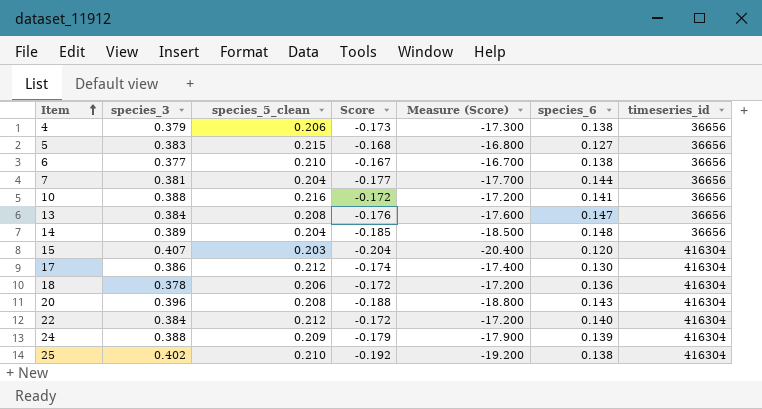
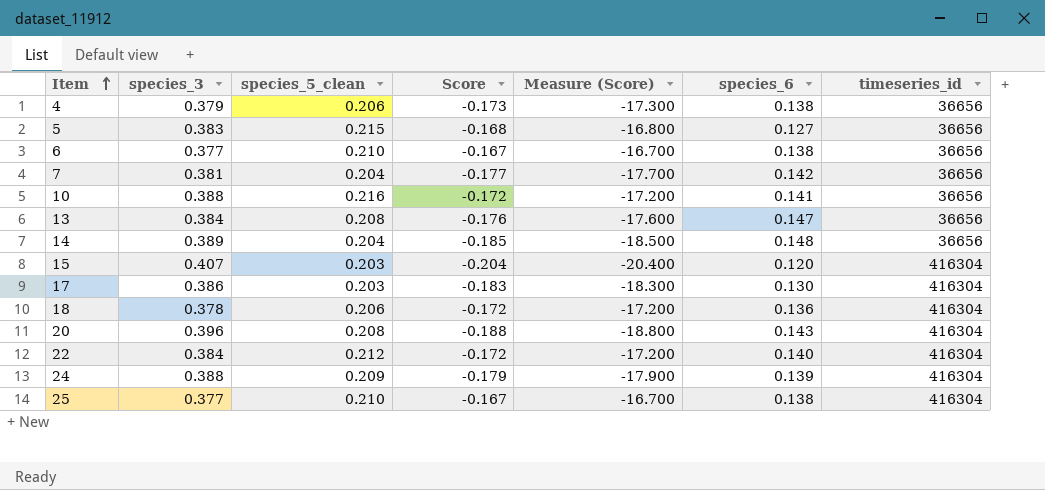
7 | species_6: 0.144 -> 0.142
17 | species_5_clean: 0.212 -> 0.203
17 | Score: -0.174 -> -0.183
17 | Measure (Score): -17.400 -> -18.300
25 | species_3: 0.402 -> 0.377
25 | Score: -0.192 -> -0.167
25 | Measure (Score): -19.200 -> -16.700

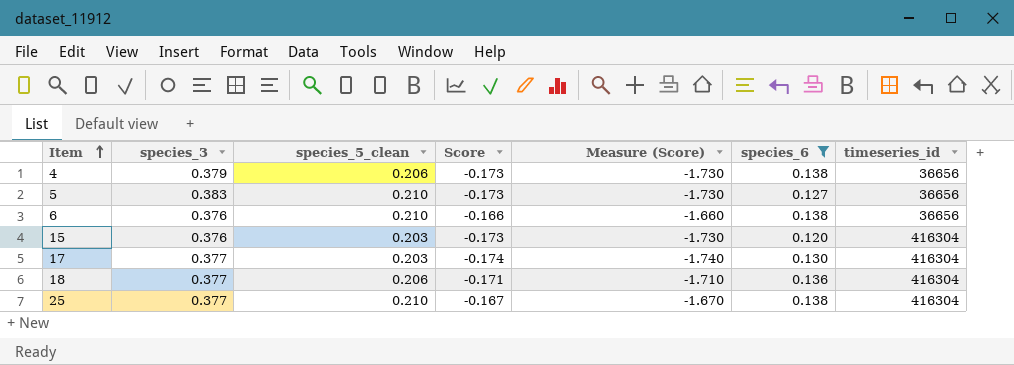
filter: none -> species_6 <= 0.138
column Measure (Score) | formula: [Score] * 100 -> [Score] * 10
5 | species_5_clean: 0.215 -> 0.210
5 | Score: -0.168 -> -0.173
6 | species_3: 0.377 -> 0.376
6 | Score: -0.167 -> -0.166
15 | species_3: 0.407 -> 0.376
15 | Score: -0.204 -> -0.173
17 | species_3: 0.386 -> 0.377
17 | Score: -0.183 -> -0.174
18 | species_3: 0.378 -> 0.377
18 | Score: -0.172 -> -0.171

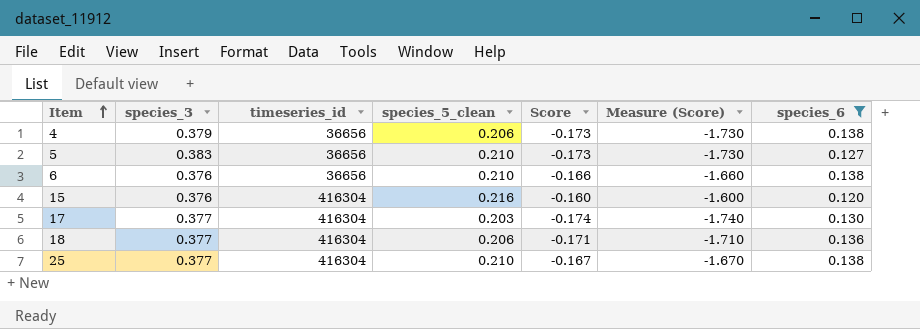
column timeseries_id | position: 7 -> 3
15 | species_5_clean: 0.203 -> 0.216
15 | Score: -0.173 -> -0.160
15 | Measure (Score): -1.730 -> -1.600

